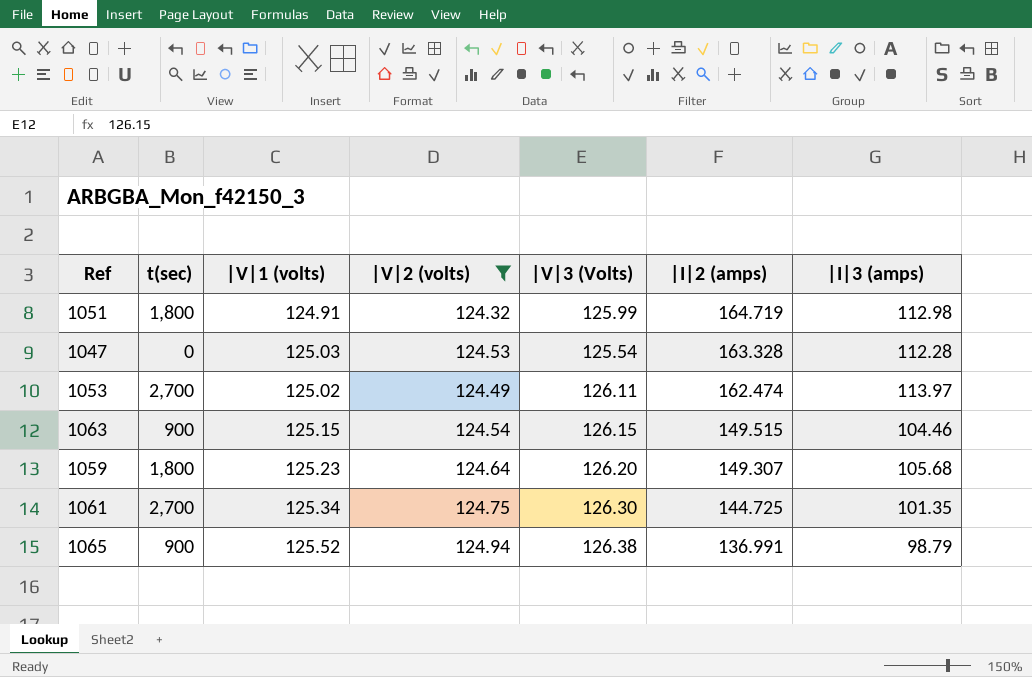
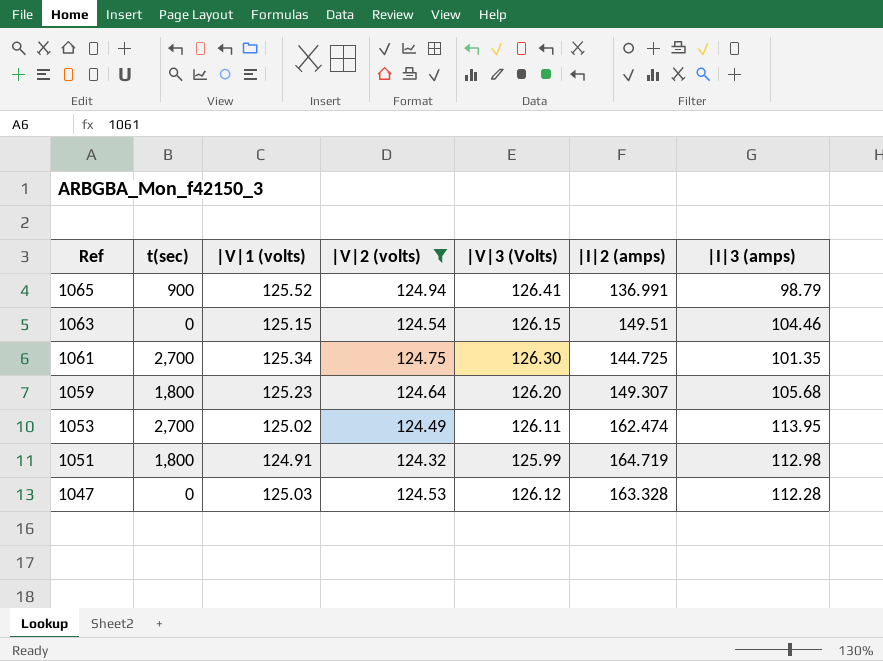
row order: |I|2 (amps) descending -> Ref descending
1065 | |V|3 (Volts): 126.38 -> 126.41
1063 | t(sec): 900 -> 0
1063 | |I|2 (amps): 149.515 -> 149.51
1053 | |I|3 (amps): 113.97 -> 113.95
1047 | |V|3 (Volts): 125.54 -> 126.12

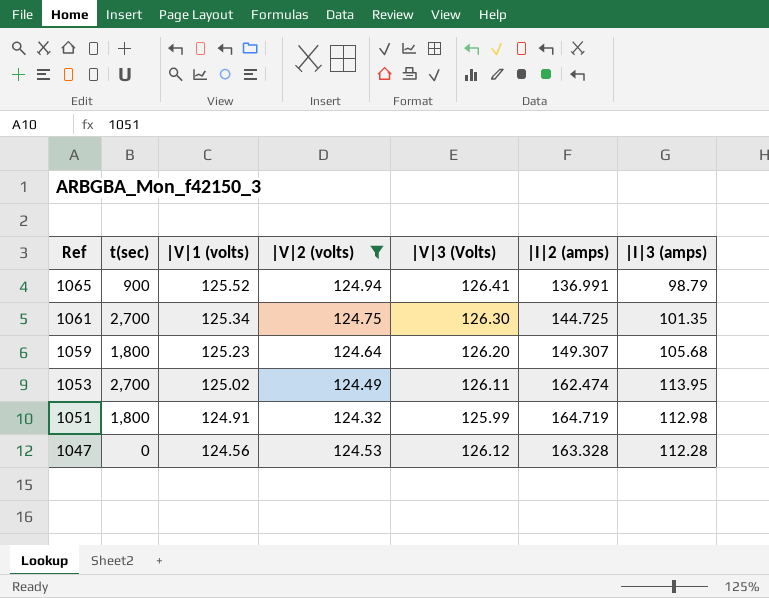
row 1063: 0 | 125.15 | 124.54 | 126.15 | 149.51 | 104.46 -> none
1047 | |V|1 (volts): 125.03 -> 124.56

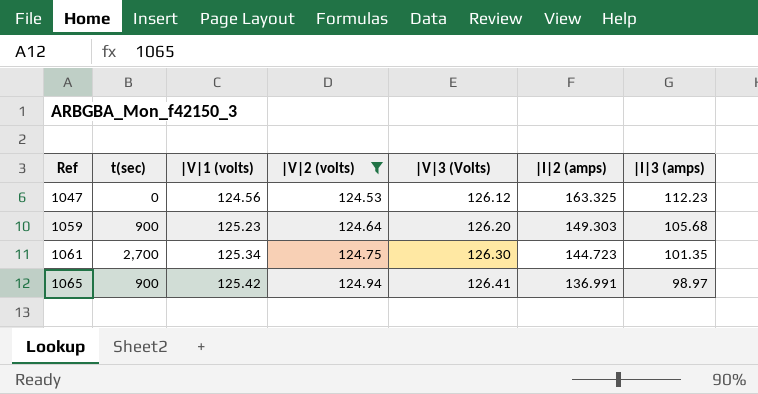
row order: Ref descending -> Ref ascending
row 1053: 2,700 | 125.02 | 124.49 | 126.11 | 162.474 | 113.95 -> none
row 1051: 1,800 | 124.91 | 124.32 | 125.99 | 164.719 | 112.98 -> none
1047 | |I|2 (amps): 163.328 -> 163.325
1047 | |I|3 (amps): 112.28 -> 112.23
1059 | t(sec): 1,800 -> 900
1059 | |I|2 (amps): 149.307 -> 149.303
1061 | |I|2 (amps): 144.725 -> 144.723
1065 | |V|1 (volts): 125.52 -> 125.42
1065 | |I|3 (amps): 98.79 -> 98.97

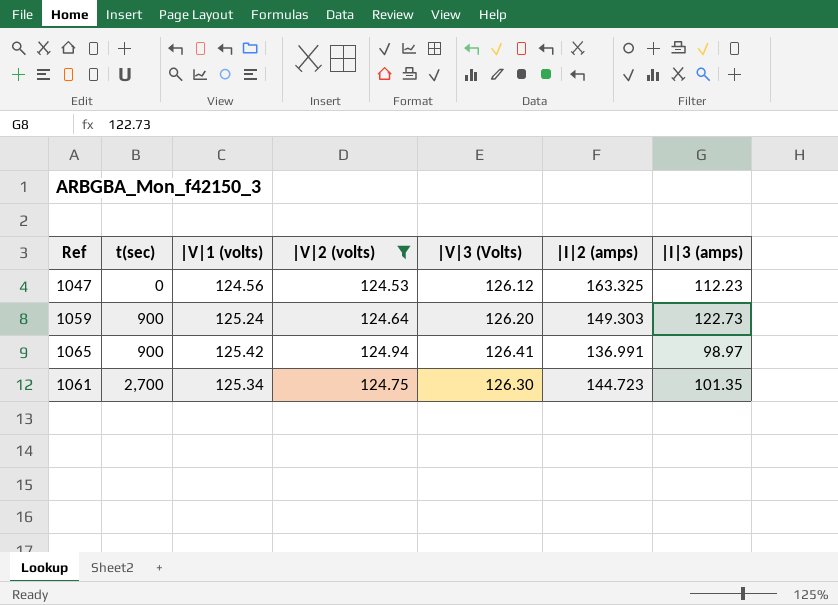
row order: Ref ascending -> t(sec) ascending
1059 | |V|1 (volts): 125.23 -> 125.24
1059 | |I|3 (amps): 105.68 -> 122.73

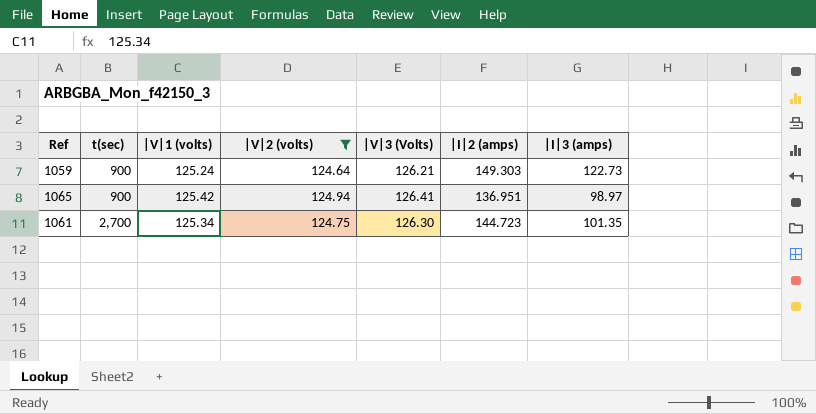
row 1047: 0 | 124.56 | 124.53 | 126.12 | 163.325 | 112.23 -> none
1059 | |V|3 (Volts): 126.20 -> 126.21
1065 | |I|2 (amps): 136.991 -> 136.951

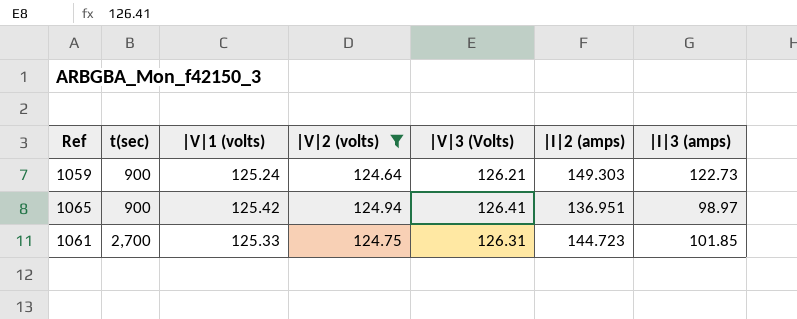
1061 | |V|1 (volts): 125.34 -> 125.33
1061 | |V|3 (Volts): 126.30 -> 126.31
1061 | |I|3 (amps): 101.35 -> 101.85

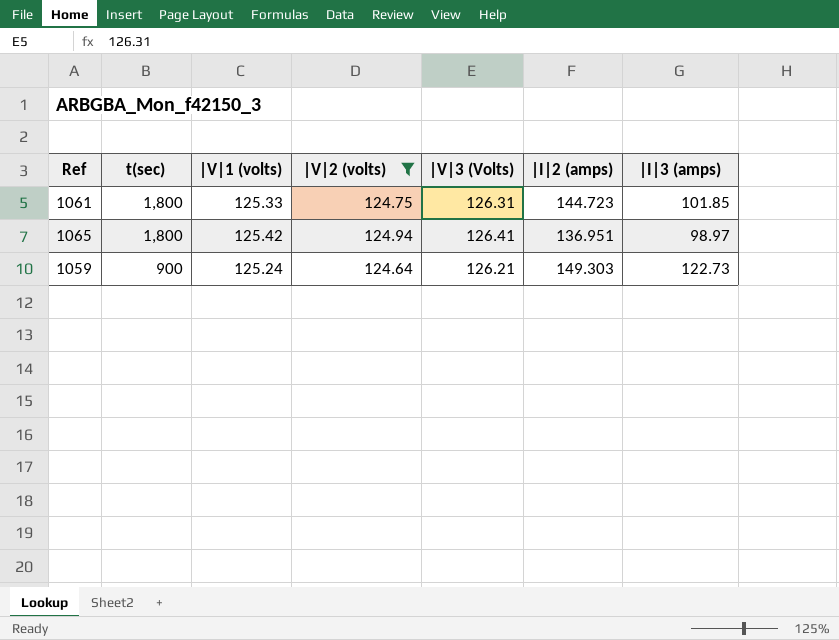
row order: t(sec) ascending -> t(sec) descending
1061 | t(sec): 2,700 -> 1,800
1065 | t(sec): 900 -> 1,800

